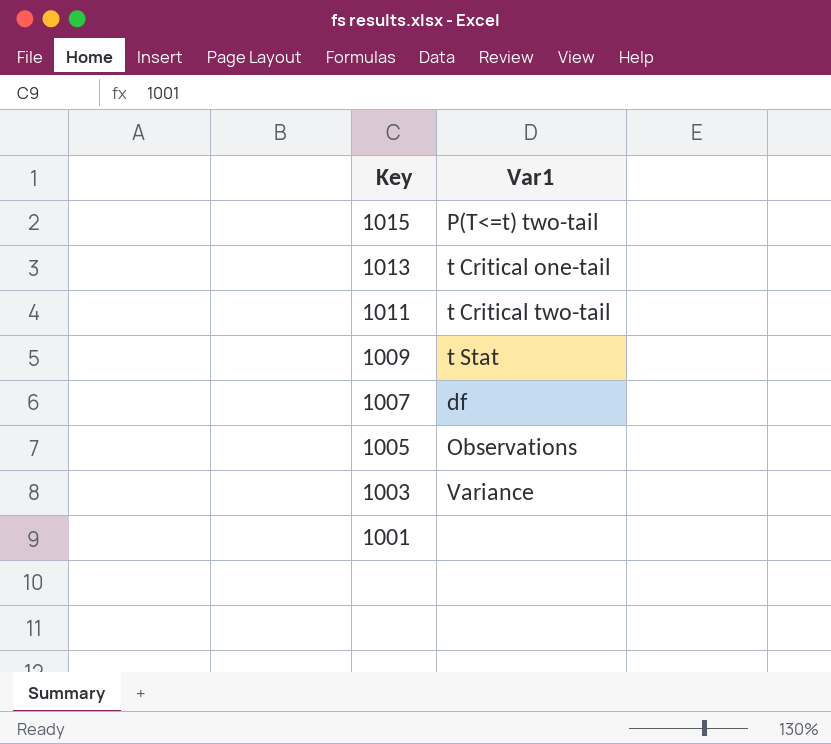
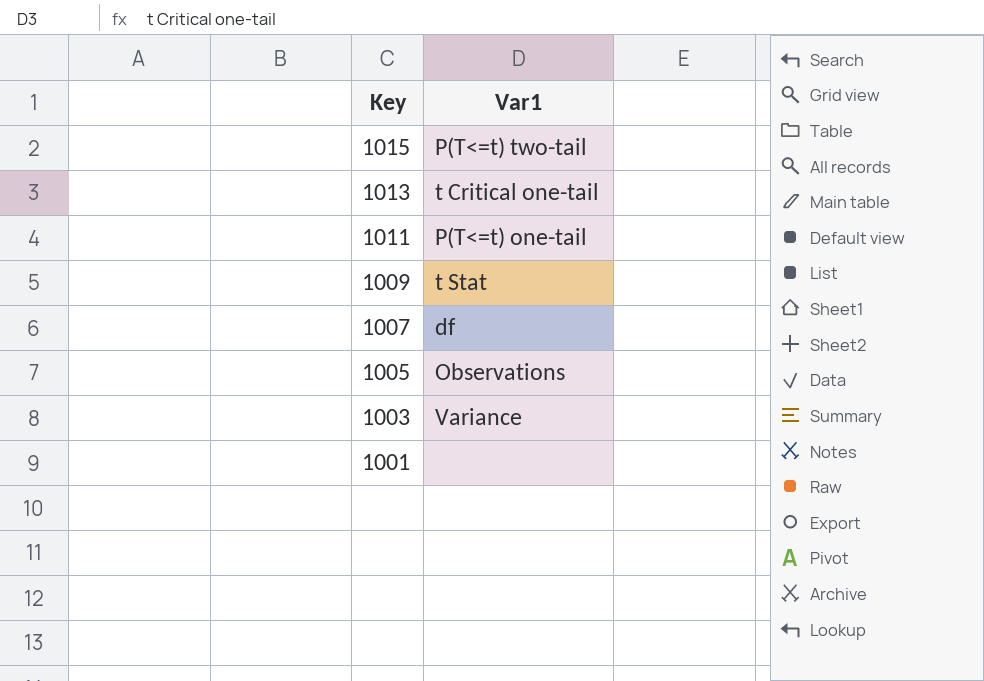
1011 | Var1: t Critical two-tail -> P(T<=t) one-tail

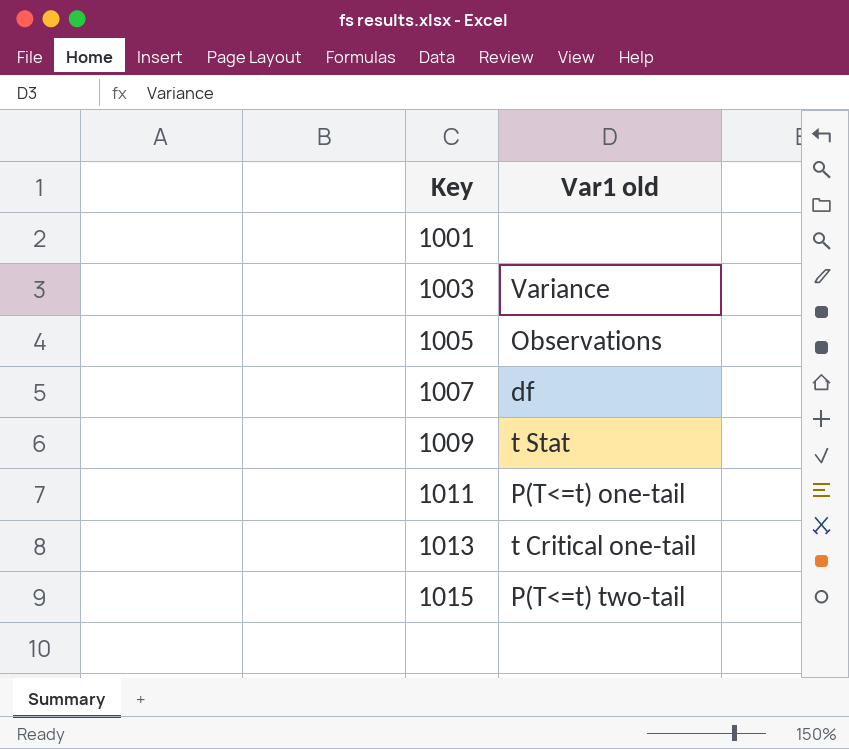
row order: Key descending -> Key ascending
column name: Var1 -> Var1 old

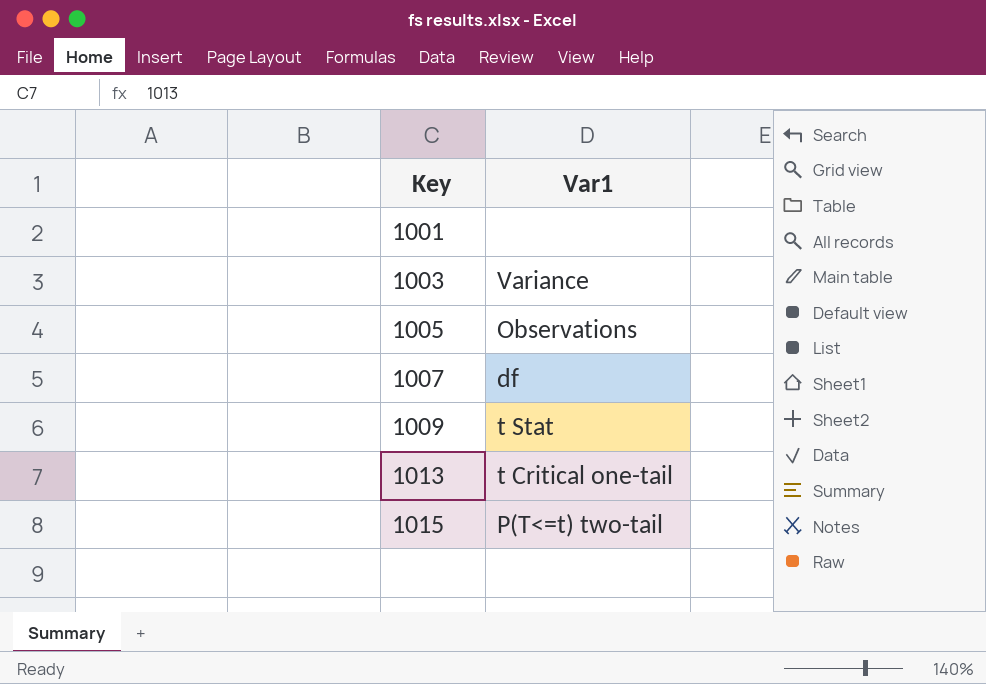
column name: Var1 old -> Var1
row 1011: P(T<=t) one-tail -> none

